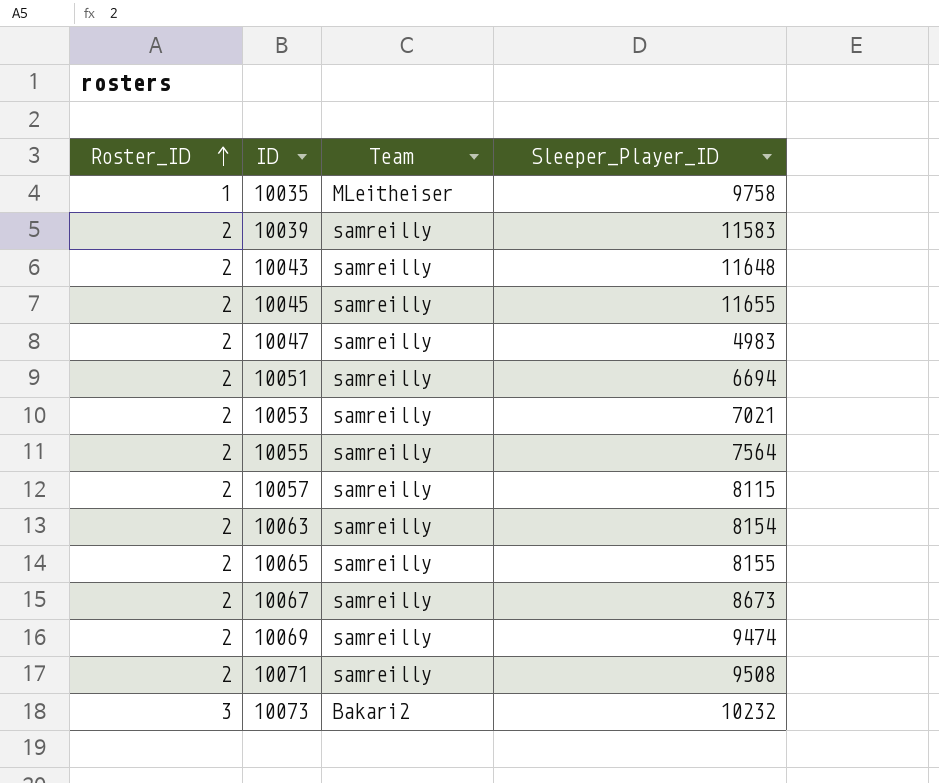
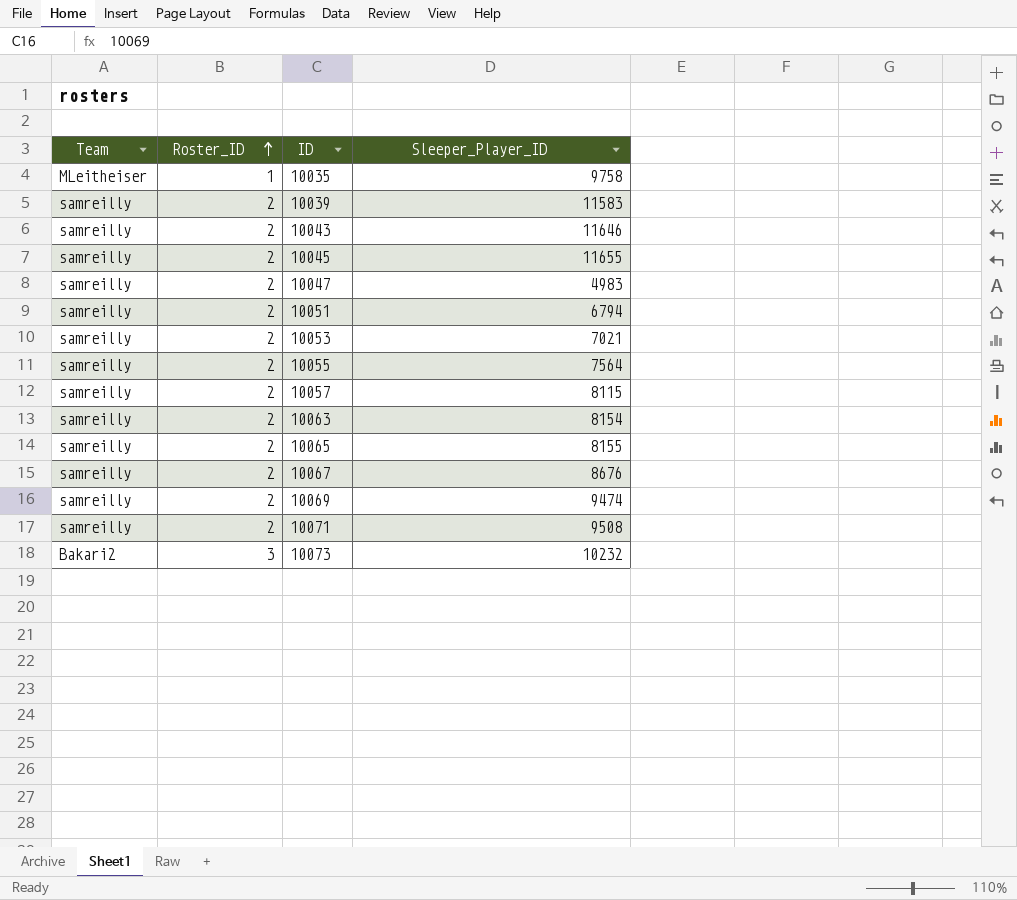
column Team | position: 3 -> 1
10043 | Sleeper_Player_ID: 11648 -> 11646
10051 | Sleeper_Player_ID: 6694 -> 6794
10067 | Sleeper_Player_ID: 8673 -> 8676

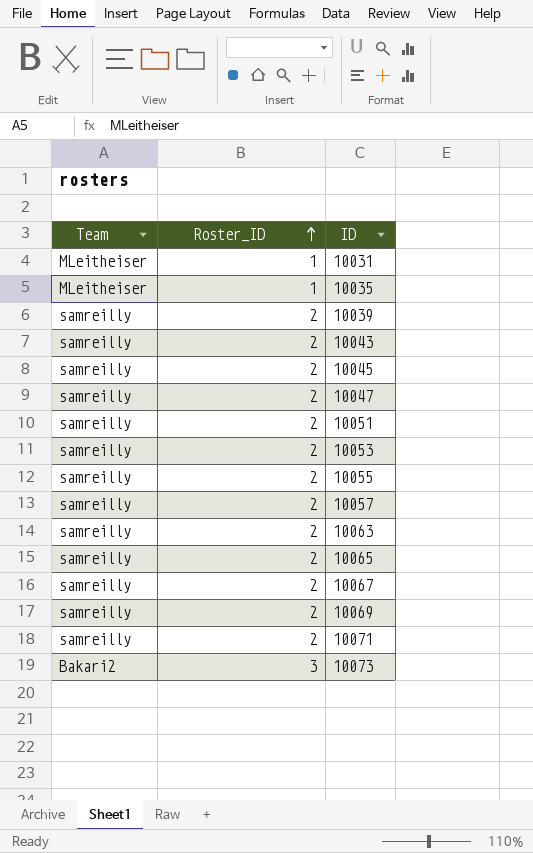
column Sleeper_Player_ID | position: 4 -> none
row 10031: none -> MLeitheiser | 1

